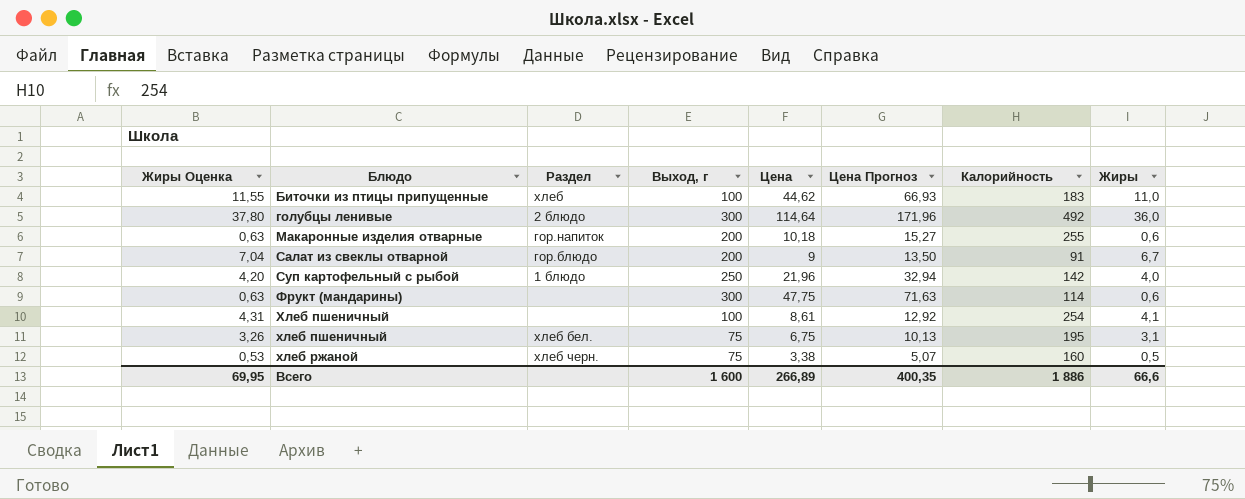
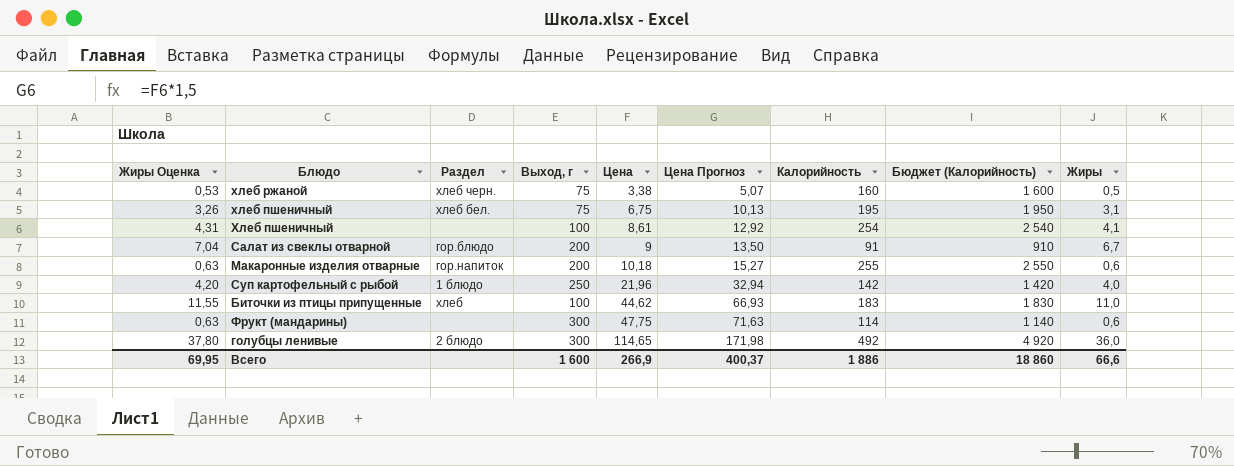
row order: Блюдо ascending -> Цена ascending
column Бюджет (Калорийность) | formula: none -> [Калорийность] * 10
голубцы ленивые | Цена: 114,64 -> 114,65
голубцы ленивые | Цена Прогноз: 171,96 -> 171,98
Всего | Цена: 266,89 -> 266,9
Всего | Цена Прогноз: 400,35 -> 400,37

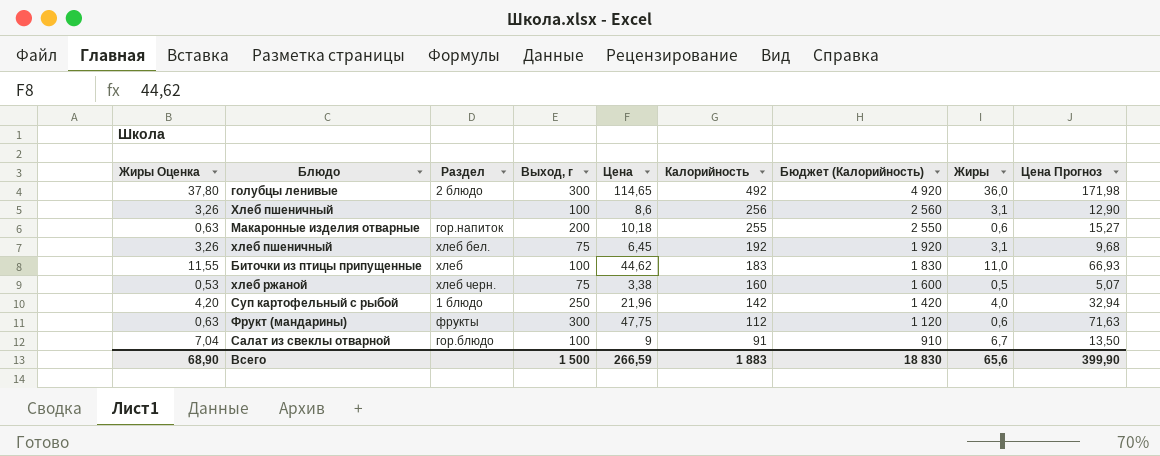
row order: Цена ascending -> Калорийность descending
column Цена Прогноз | position: 6 -> 9
Хлеб пшеничный | Жиры Оценка: 4,31 -> 3,26
Хлеб пшеничный | Цена: 8,61 -> 8,6
Хлеб пшеничный | Калорийность: 254 -> 256
Хлеб пшеничный | Бюджет (Калорийность): 2 540 -> 2 560
Хлеб пшеничный | Жиры: 4,1 -> 3,1
Хлеб пшеничный | Цена Прогноз: 12,92 -> 12,90
хлеб пшеничный | Цена: 6,75 -> 6,45
хлеб пшеничный | Калорийность: 195 -> 192
хлеб пшеничный | Бюджет (Калорийность): 1 950 -> 1 920
хлеб пшеничный | Цена Прогноз: 10,13 -> 9,68
Фрукт (мандарины) | Раздел: none -> фрукты
Фрукт (мандарины) | Калорийность: 114 -> 112
Фрукт (мандарины) | Бюджет (Калорийность): 1 140 -> 1 120
Салат из свеклы отварной | Выход, г: 200 -> 100
Всего | Жиры Оценка: 69,95 -> 68,90
Всего | Выход, г: 1 600 -> 1 500
Всего | Цена: 266,9 -> 266,59
Всего | Калорийность: 1 886 -> 1 883
Всего | Бюджет (Калорийность): 18 860 -> 18 830
Всего | Жиры: 66,6 -> 65,6
Всего | Цена Прогноз: 400,37 -> 399,90

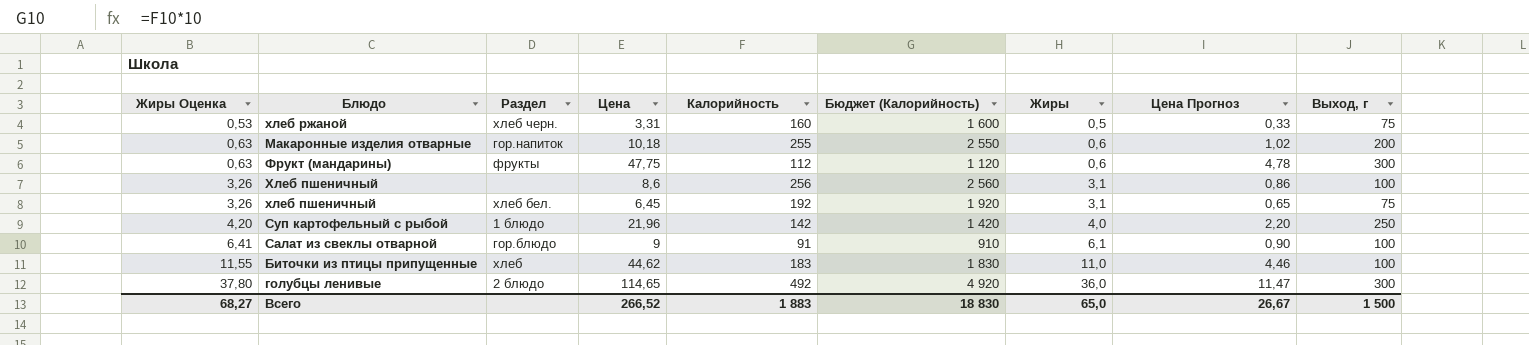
row order: Калорийность descending -> Жиры Оценка ascending
column Цена Прогноз | formula: [Цена] * 1,5 -> [Цена] * 0,1
column Выход, г | position: 4 -> 9
хлеб ржаной | Цена: 3,38 -> 3,31
Салат из свеклы отварной | Жиры Оценка: 7,04 -> 6,41
Салат из свеклы отварной | Жиры: 6,7 -> 6,1
Всего | Жиры Оценка: 68,90 -> 68,27
Всего | Цена: 266,59 -> 266,52
Всего | Жиры: 65,6 -> 65,0
Всего | Цена Прогноз: 399,90 -> 26,67

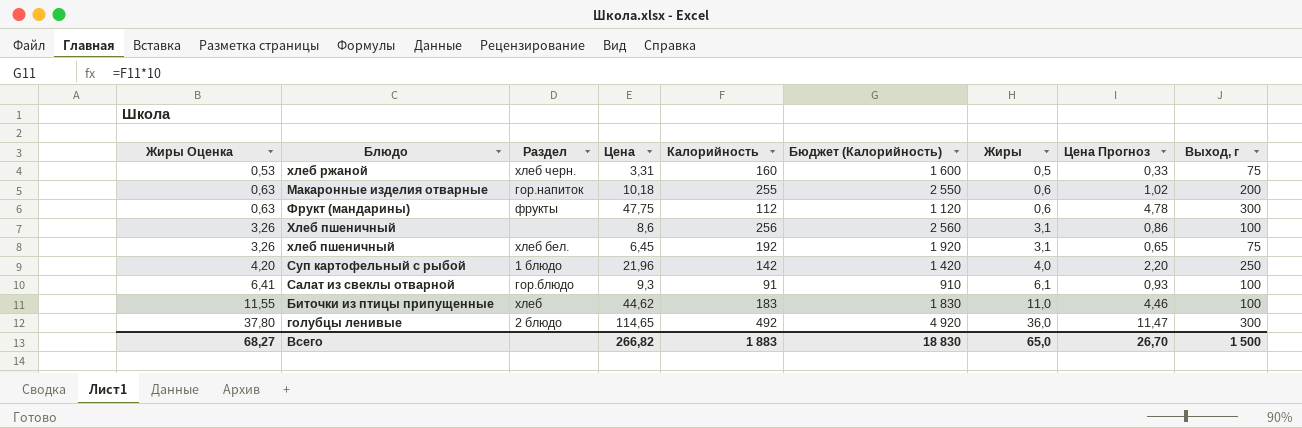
Салат из свеклы отварной | Цена: 9 -> 9,3
Салат из свеклы отварной | Цена Прогноз: 0,90 -> 0,93
Всего | Цена: 266,52 -> 266,82
Всего | Цена Прогноз: 26,67 -> 26,70

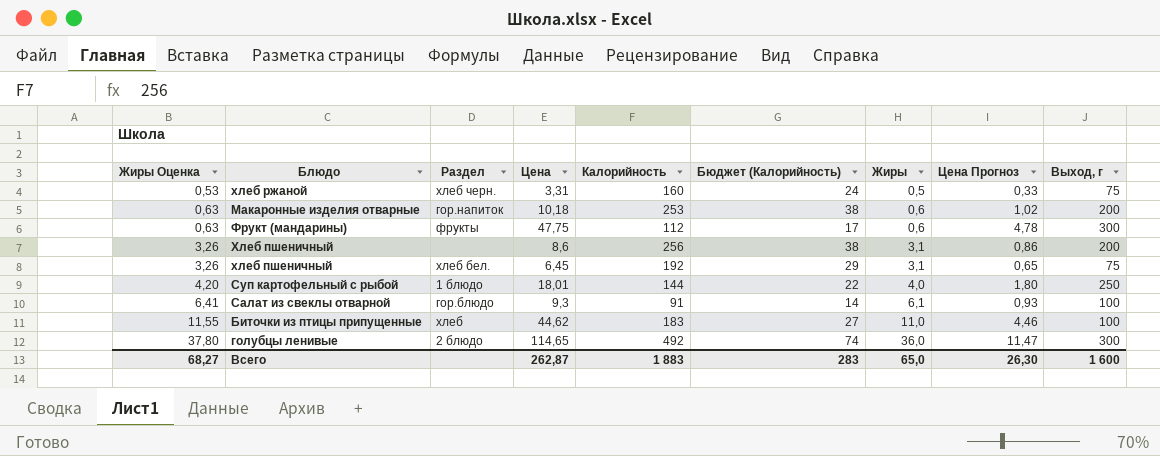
column Бюджет (Калорийность) | formula: [Калорийность] * 10 -> [Калорийность] * 0,15
Макаронные изделия отварные | Калорийность: 255 -> 253
Хлеб пшеничный | Выход, г: 100 -> 200
Суп картофельный с рыбой | Цена: 21,96 -> 18,01
Суп картофельный с рыбой | Калорийность: 142 -> 144
Суп картофельный с рыбой | Цена Прогноз: 2,20 -> 1,80
Всего | Цена: 266,82 -> 262,87
Всего | Бюджет (Калорийность): 18 830 -> 283
Всего | Цена Прогноз: 26,70 -> 26,30
Всего | Выход, г: 1 500 -> 1 600

